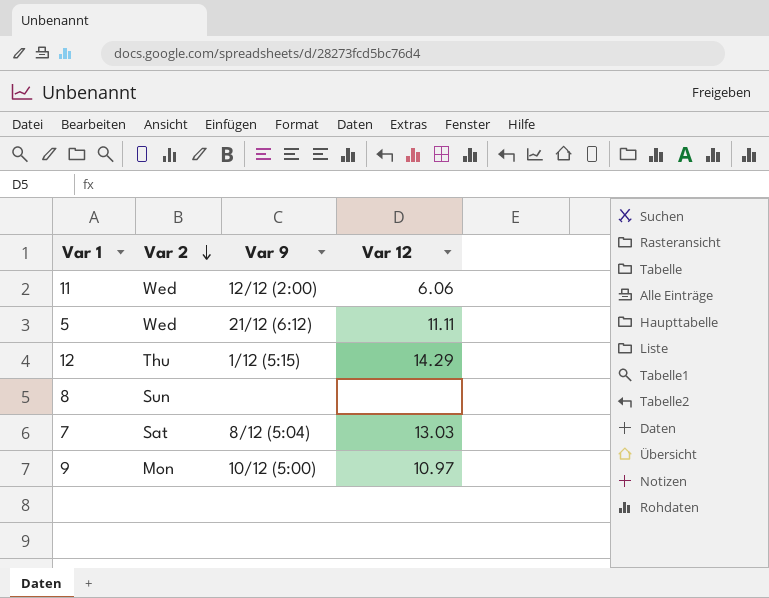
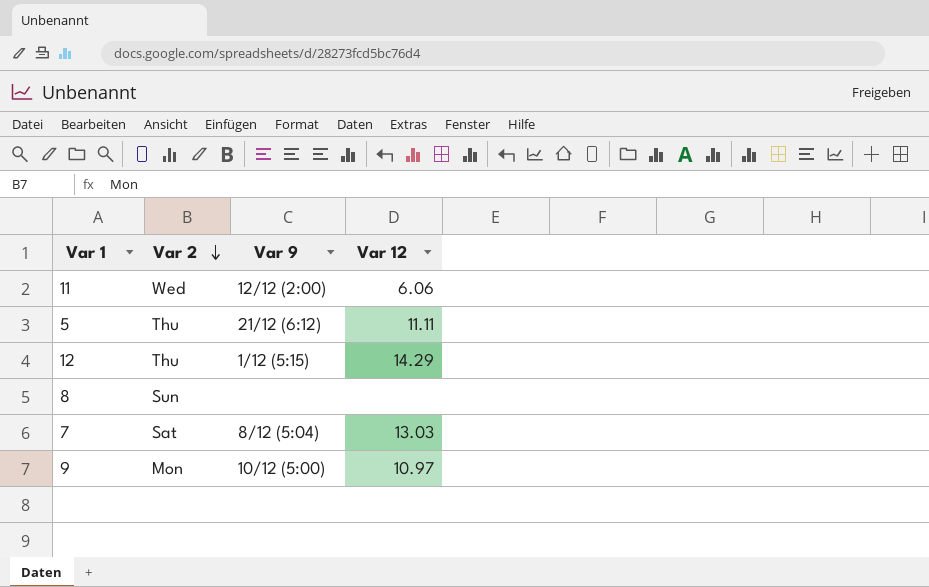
5 | Var 2: Wed -> Thu

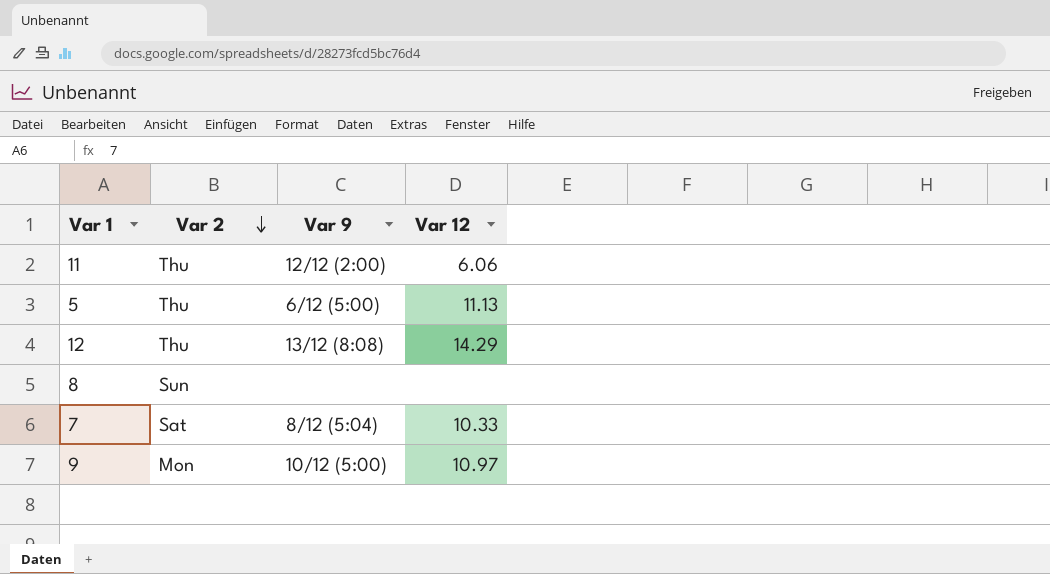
11 | Var 2: Wed -> Thu
5 | Var 9: 21/12 (6:12) -> 6/12 (5:00)
5 | Var 12: 11.11 -> 11.13
12 | Var 9: 1/12 (5:15) -> 13/12 (8:08)
7 | Var 12: 13.03 -> 10.33

